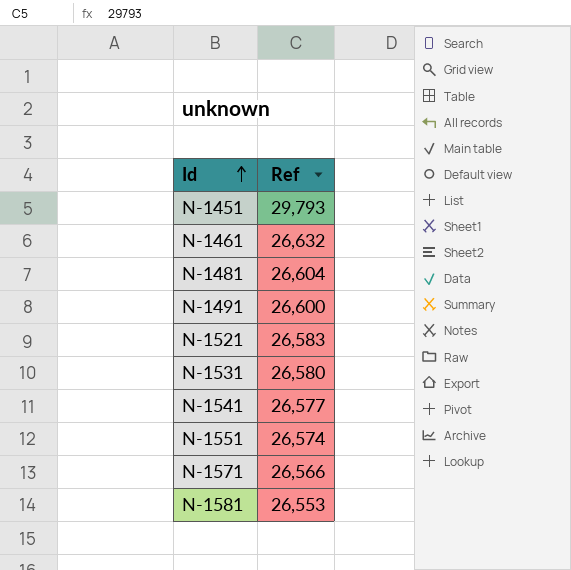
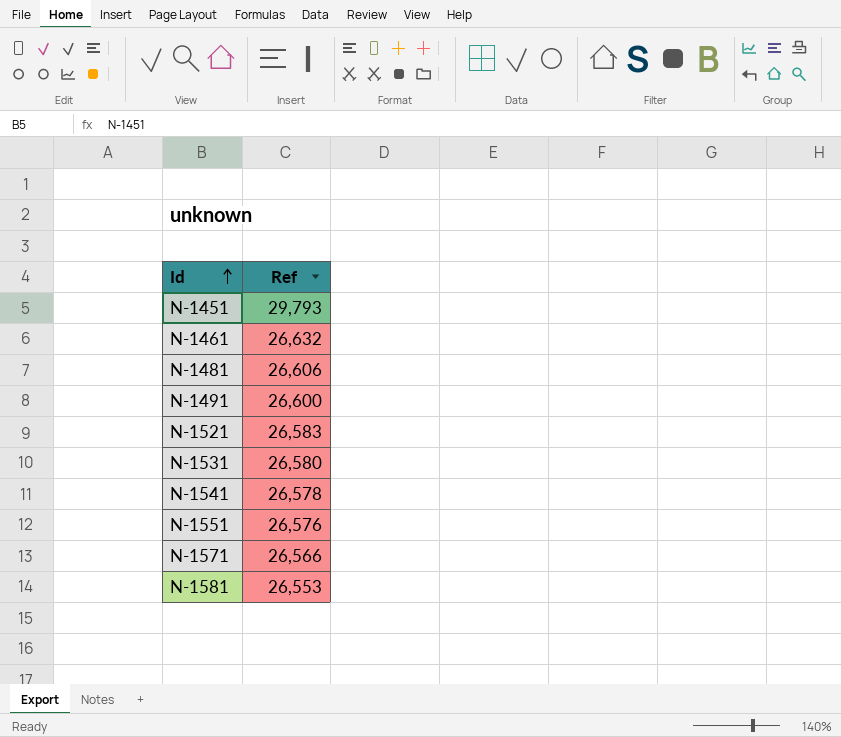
N-1481 | Ref: 26,604 -> 26,606
N-1541 | Ref: 26,577 -> 26,578
N-1551 | Ref: 26,574 -> 26,576

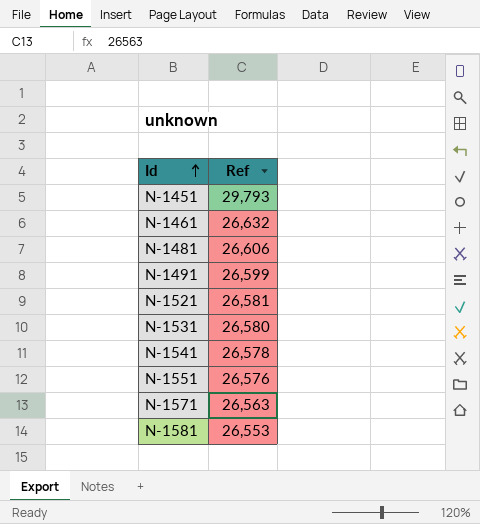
N-1491 | Ref: 26,600 -> 26,599
N-1521 | Ref: 26,583 -> 26,581
N-1571 | Ref: 26,566 -> 26,563

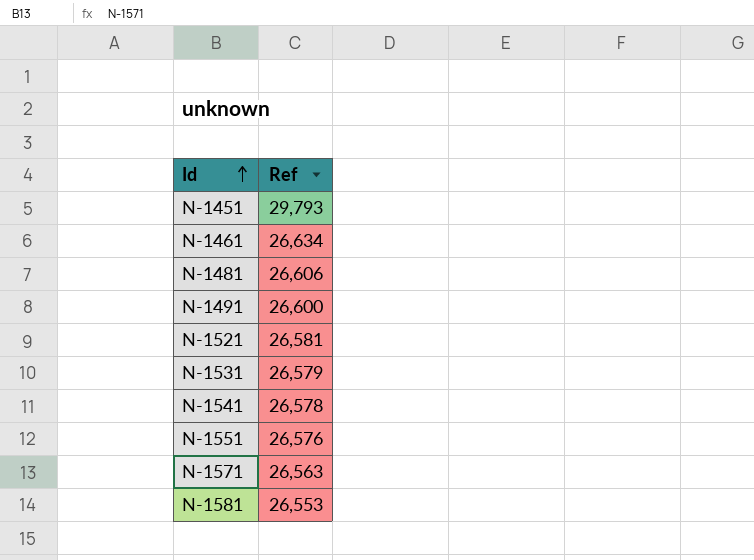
N-1461 | Ref: 26,632 -> 26,634
N-1491 | Ref: 26,599 -> 26,600
N-1531 | Ref: 26,580 -> 26,579

